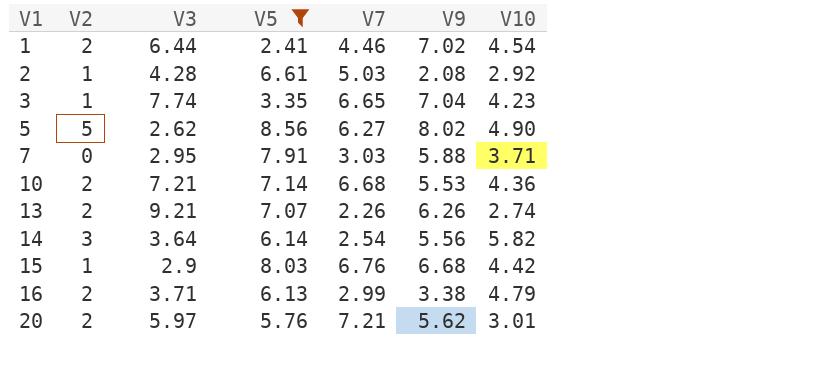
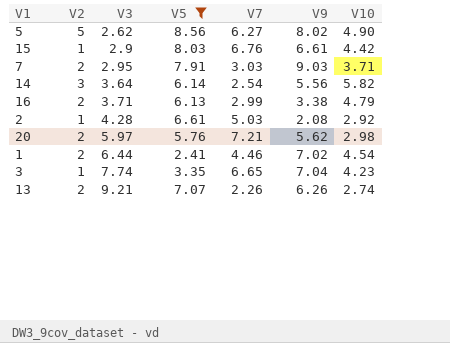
row order: V1 ascending -> V3 ascending
row 10: 2 | 7.21 | 7.14 | 6.68 | 5.53 | 4.36 -> none
15 | V9: 6.68 -> 6.61
7 | V2: 0 -> 2
7 | V9: 5.88 -> 9.03
20 | V10: 3.01 -> 2.98

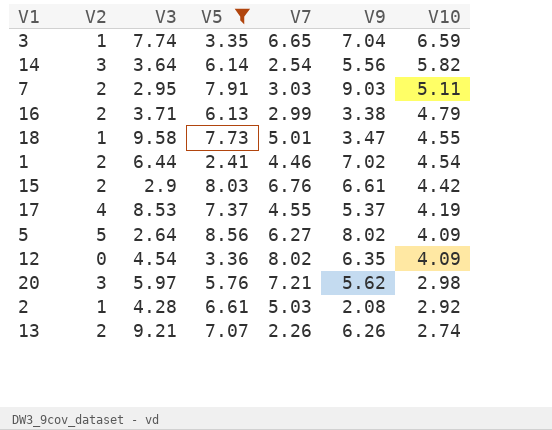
row order: V3 ascending -> V10 descending
3 | V10: 4.23 -> 6.59
7 | V10: 3.71 -> 5.11
row 18: none -> 1 | 9.58 | 7.73 | 5.01 | 3.47 | 4.55
15 | V2: 1 -> 2
row 17: none -> 4 | 8.53 | 7.37 | 4.55 | 5.37 | 4.19
5 | V3: 2.62 -> 2.64
5 | V10: 4.90 -> 4.09
row 12: none -> 0 | 4.54 | 3.36 | 8.02 | 6.35 | 4.09
20 | V2: 2 -> 3

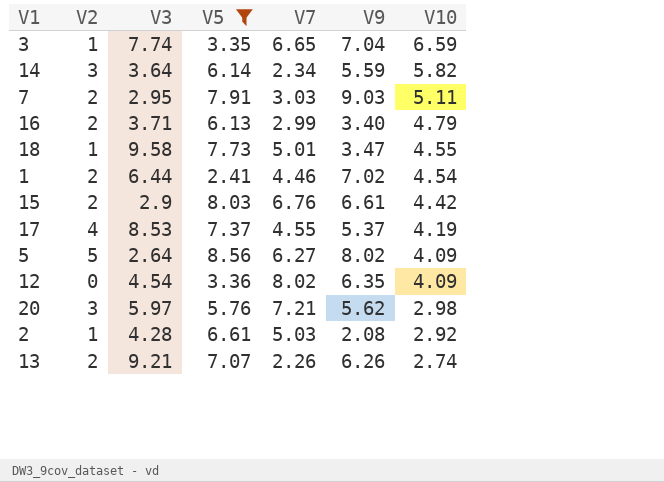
14 | V7: 2.54 -> 2.34
14 | V9: 5.56 -> 5.59
16 | V9: 3.38 -> 3.40

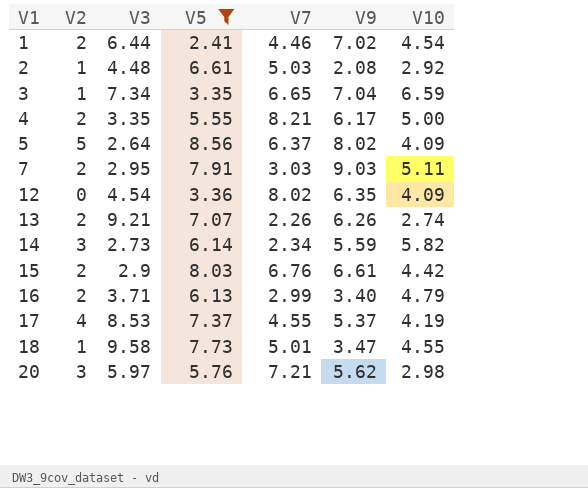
row order: V10 descending -> V1 ascending
2 | V3: 4.28 -> 4.48
3 | V3: 7.74 -> 7.34
row 4: none -> 2 | 3.35 | 5.55 | 8.21 | 6.17 | 5.00
5 | V7: 6.27 -> 6.37
14 | V3: 3.64 -> 2.73

